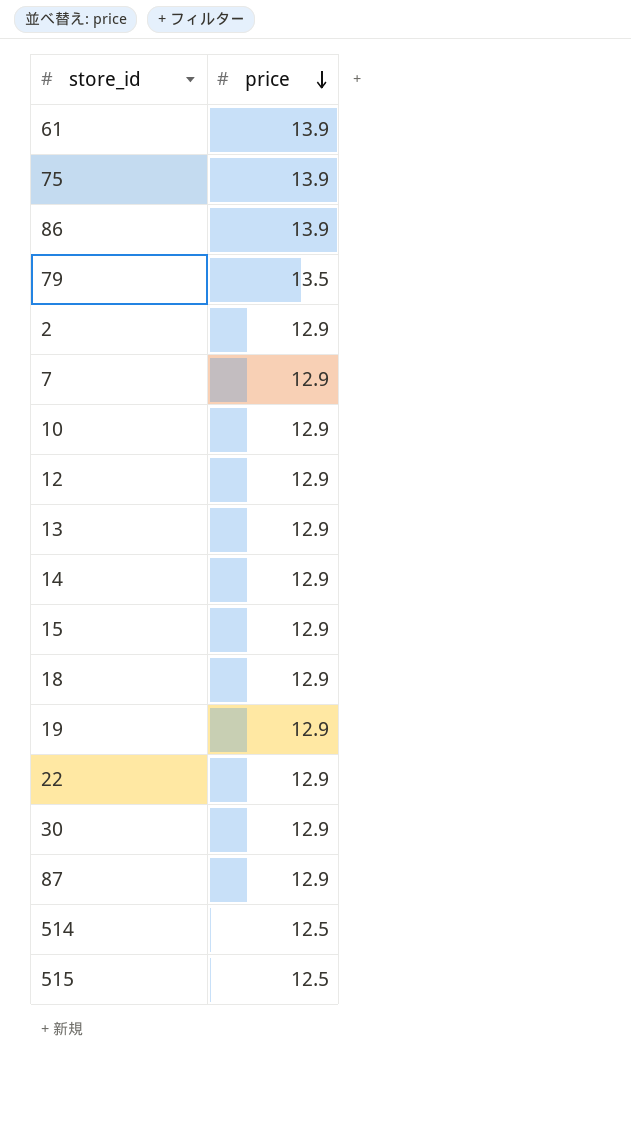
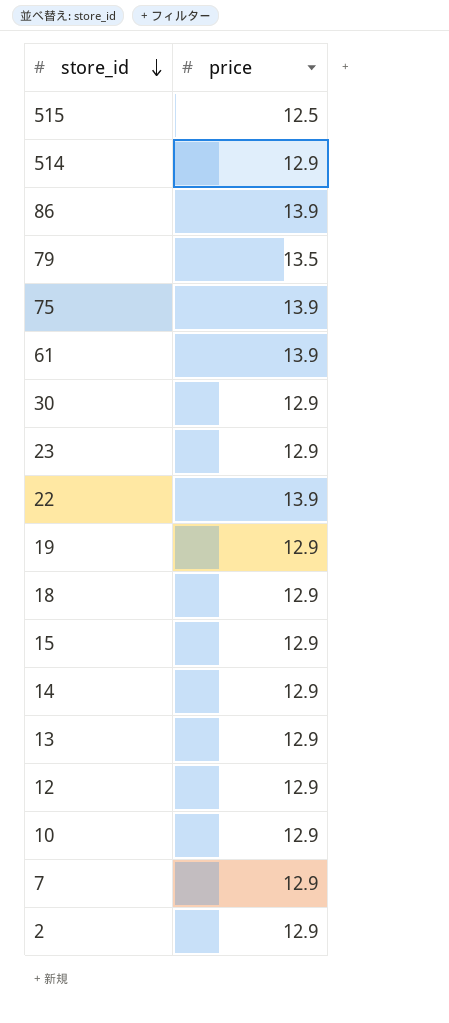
row order: price descending -> store_id descending
row 87: 12.9 -> none
514 | price: 12.5 -> 12.9
row 23: none -> 12.9
22 | price: 12.9 -> 13.9

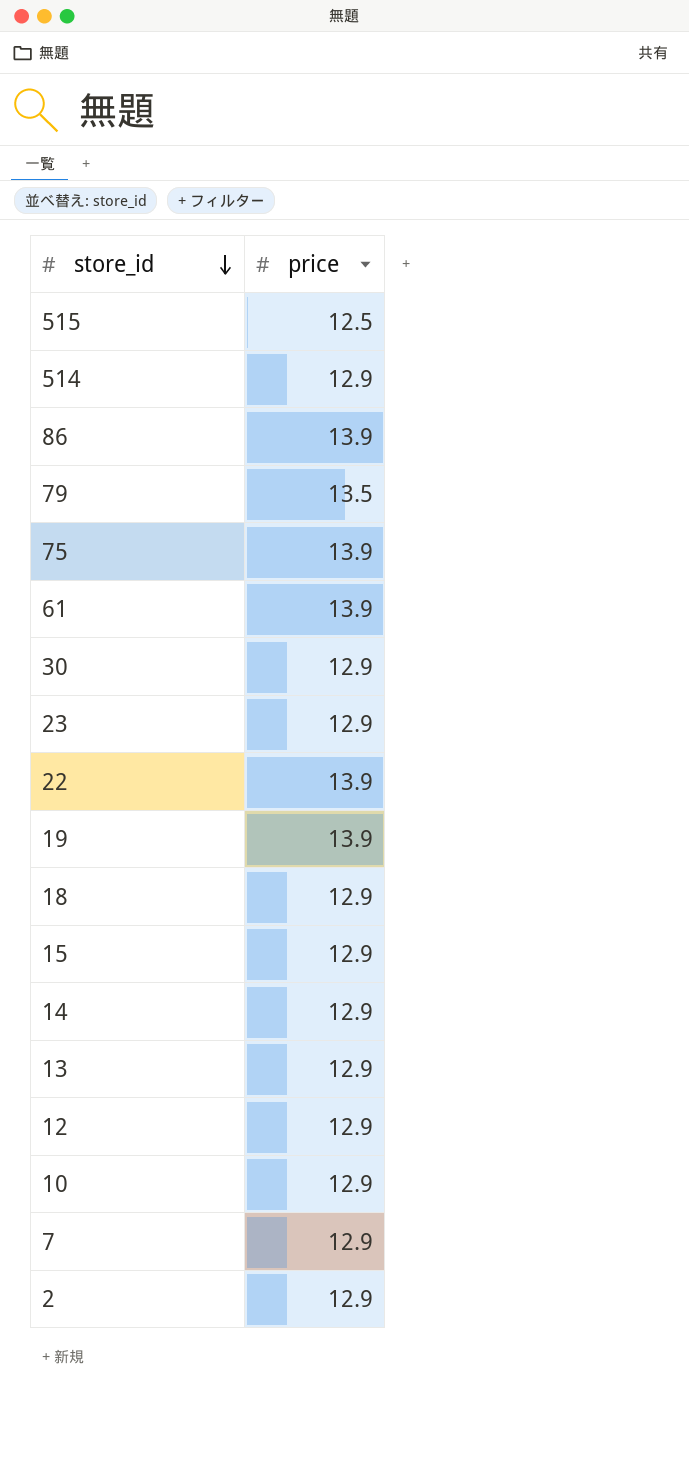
19 | price: 12.9 -> 13.9

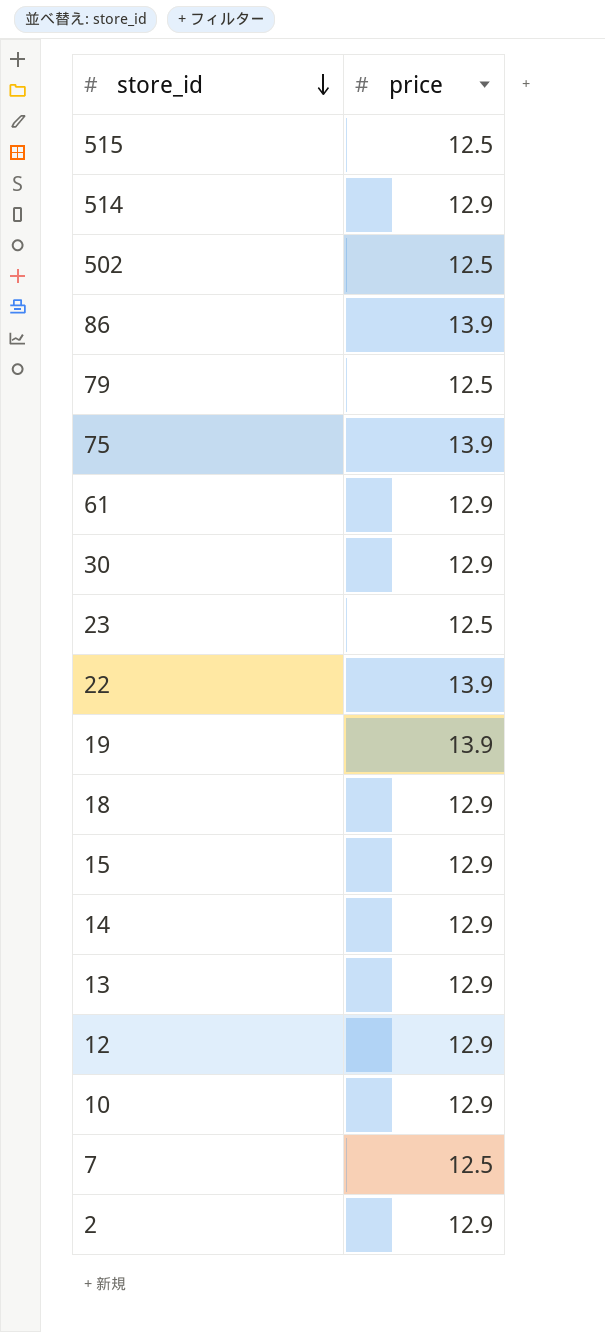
row 502: none -> 12.5
79 | price: 13.5 -> 12.5
61 | price: 13.9 -> 12.9
23 | price: 12.9 -> 12.5
7 | price: 12.9 -> 12.5

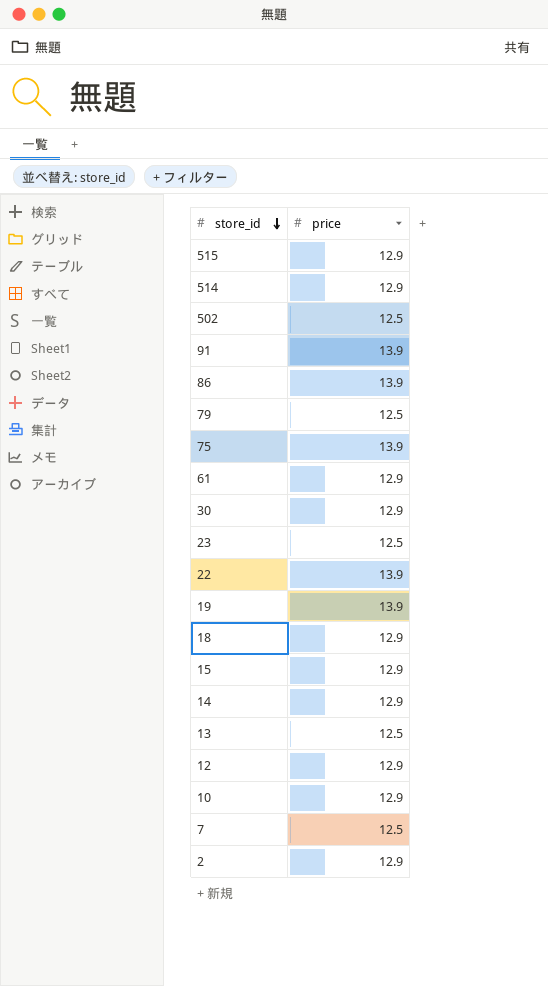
515 | price: 12.5 -> 12.9
row 91: none -> 13.9
13 | price: 12.9 -> 12.5

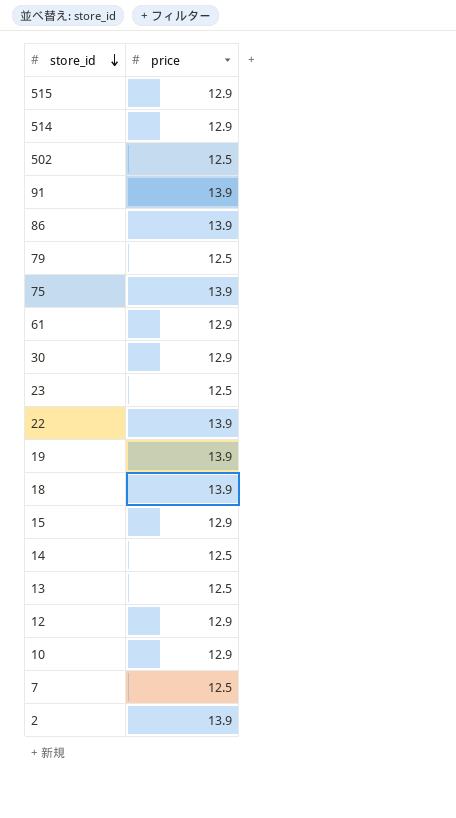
18 | price: 12.9 -> 13.9
14 | price: 12.9 -> 12.5
2 | price: 12.9 -> 13.9

